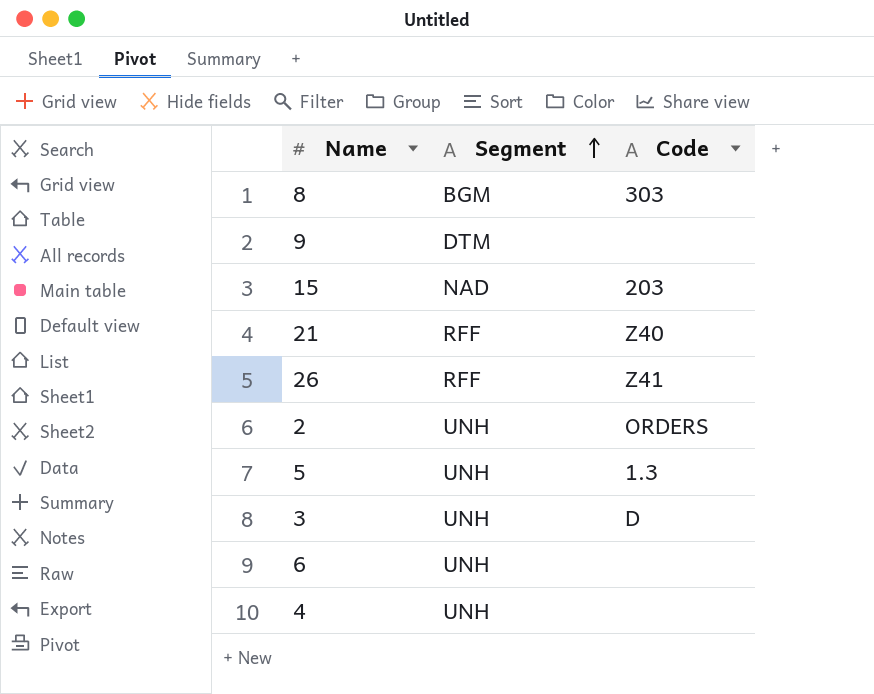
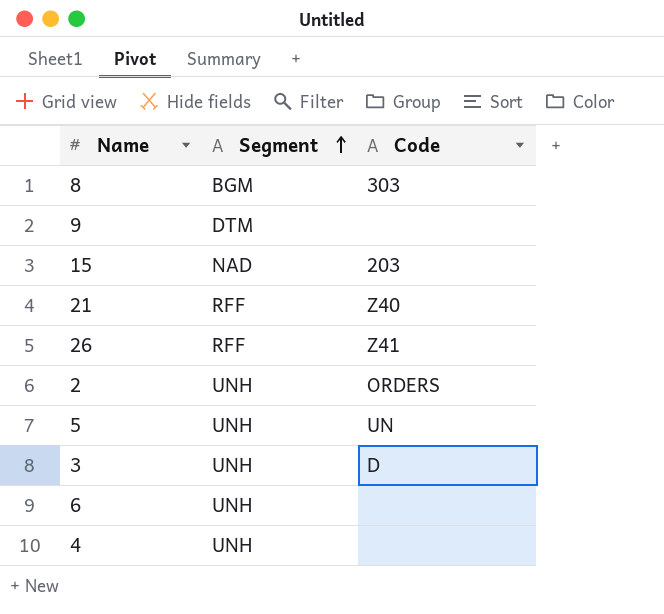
5 | Code: 1.3 -> UN

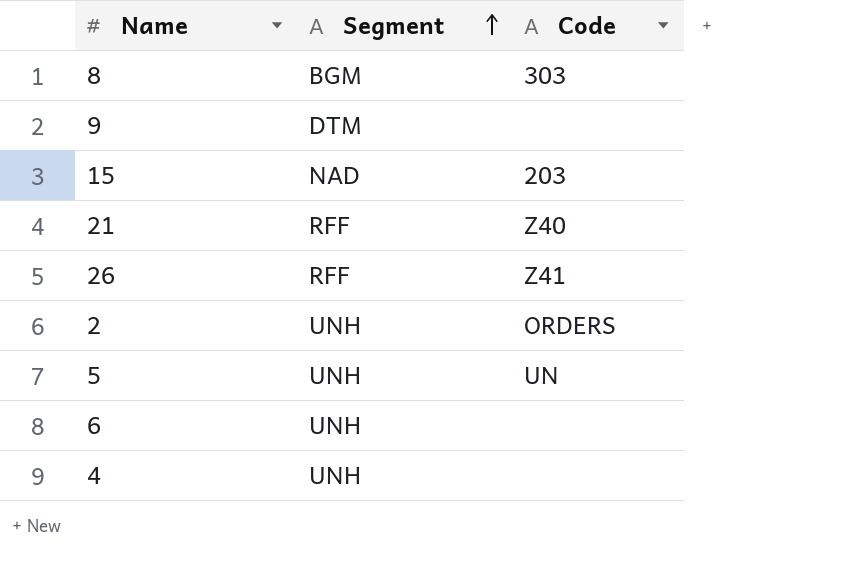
row 3: UNH | D -> none

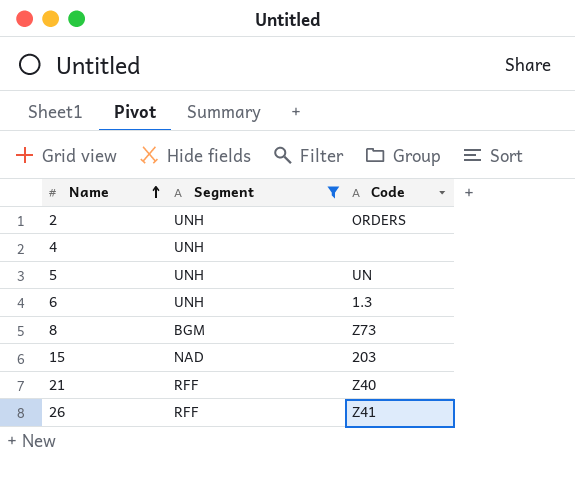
filter: none -> Segment != DTM
row order: Segment ascending -> Name ascending
6 | Code: none -> 1.3
8 | Code: 303 -> Z73

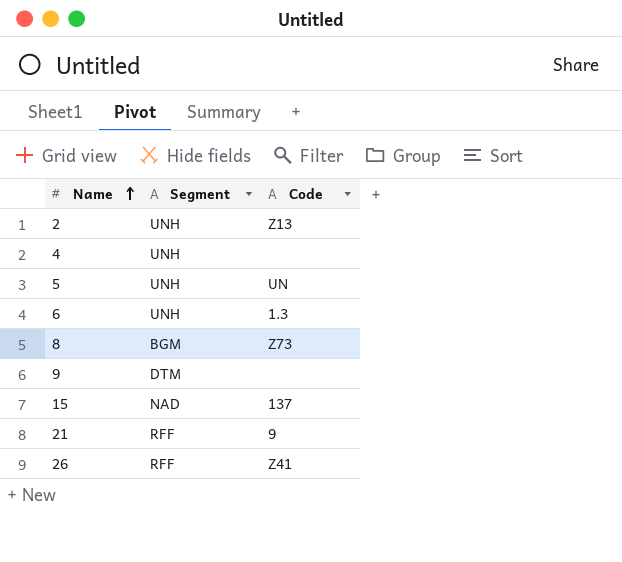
filter: Segment != DTM -> none
2 | Code: ORDERS -> Z13
15 | Code: 203 -> 137
21 | Code: Z40 -> 9

